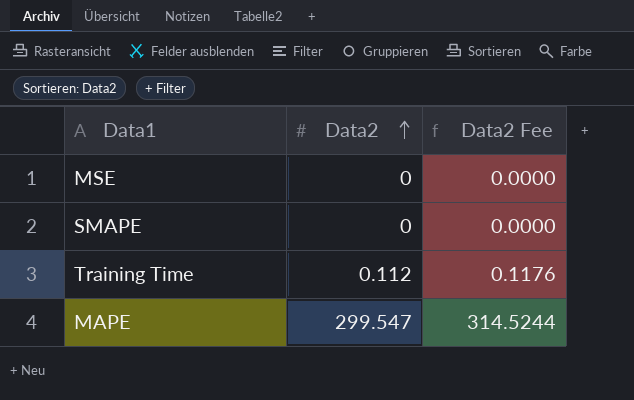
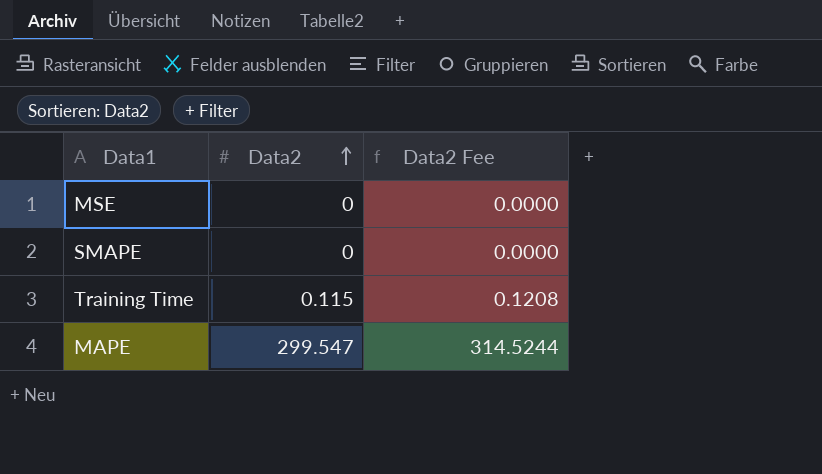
Training Time | Data2: 0.112 -> 0.115
Training Time | Data2 Fee: 0.1176 -> 0.1208

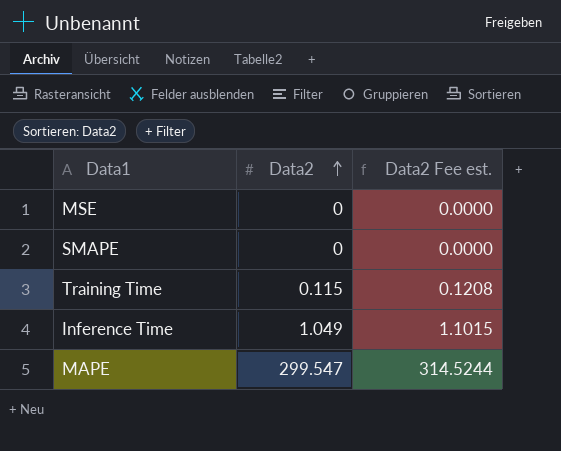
column name: Data2 Fee -> Data2 Fee est.
row Inference Time: none -> 1.049 | 1.1015

